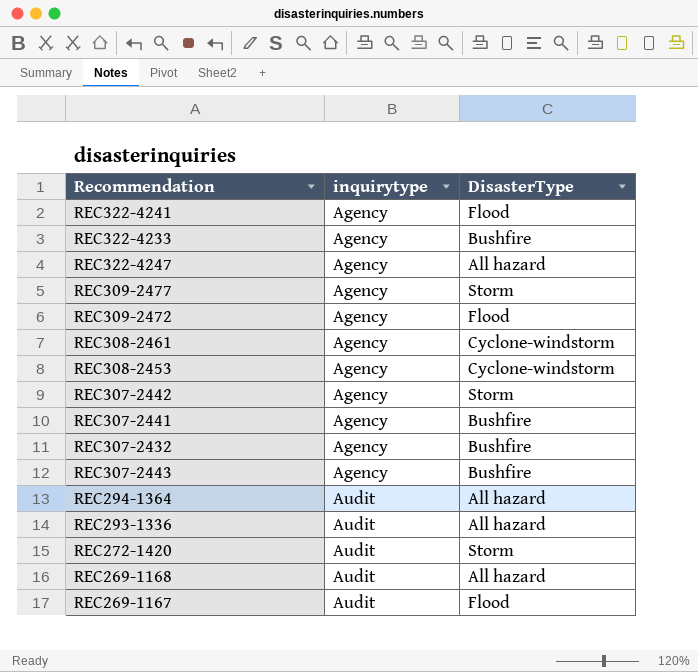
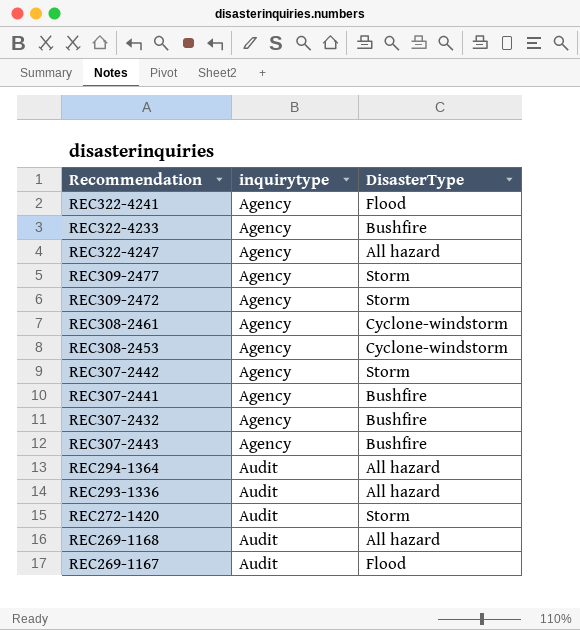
REC309-2472 | DisasterType: Flood -> Storm

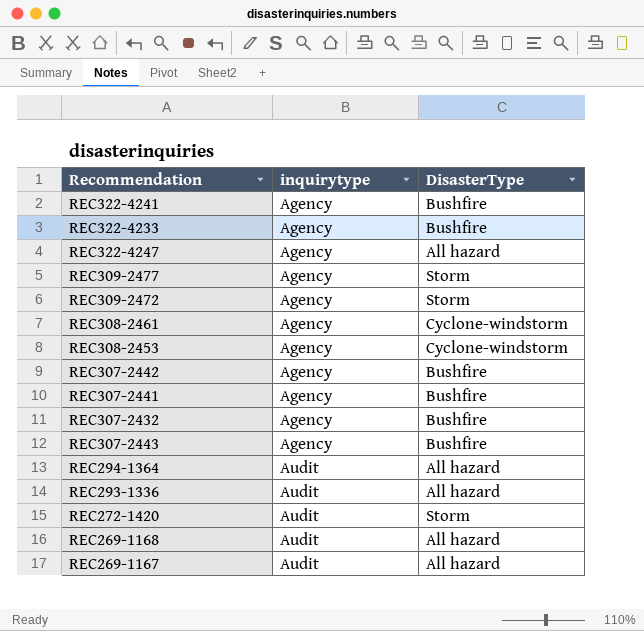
REC322-4241 | DisasterType: Flood -> Bushfire
REC307-2442 | DisasterType: Storm -> Bushfire
REC269-1167 | DisasterType: Flood -> All hazard

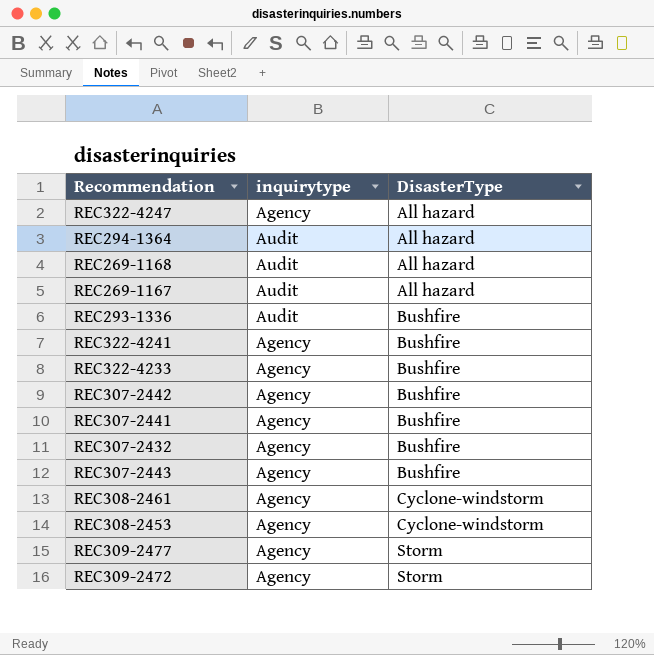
row order: inquirytype ascending -> DisasterType ascending
row REC272-1420: Audit | Storm -> none
REC293-1336 | DisasterType: All hazard -> Bushfire

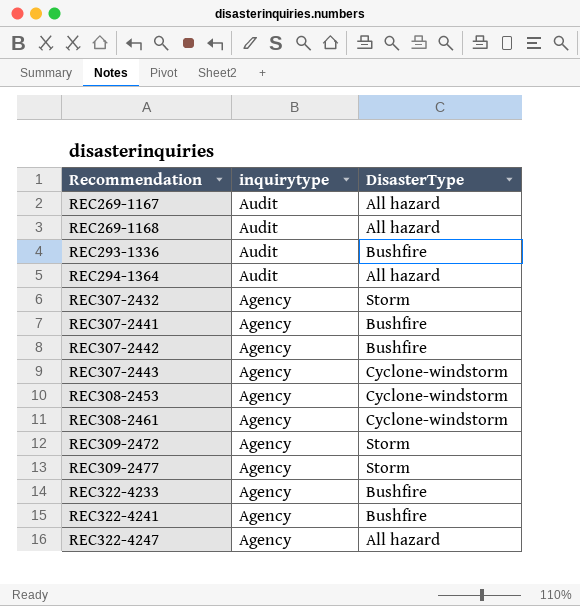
row order: DisasterType ascending -> Recommendation ascending
REC307-2432 | DisasterType: Bushfire -> Storm
REC307-2443 | DisasterType: Bushfire -> Cyclone-windstorm

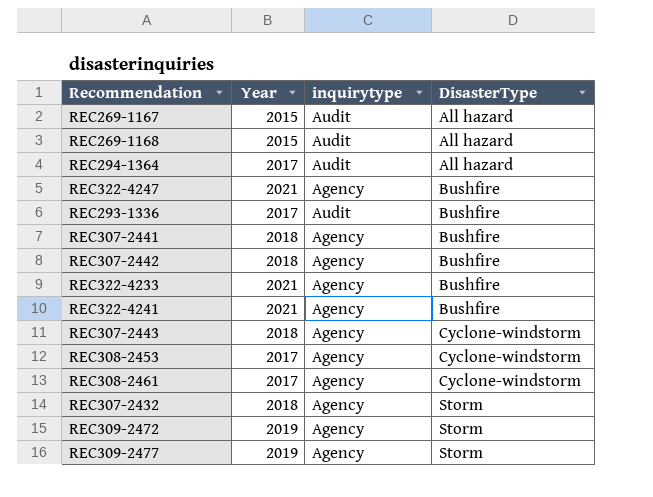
row order: Recommendation ascending -> DisasterType ascending
column Year | position: none -> 2
REC322-4247 | DisasterType: All hazard -> Bushfire

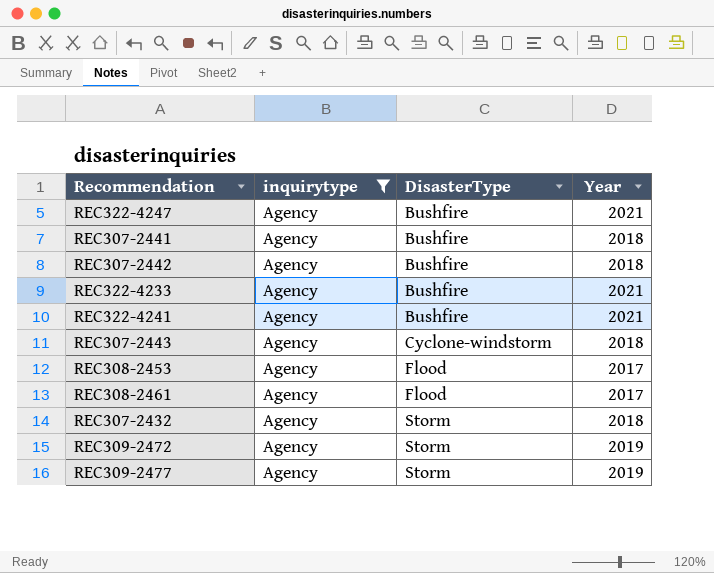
filter: none -> inquirytype = Agency
column Year | position: 2 -> 4
REC308-2453 | DisasterType: Cyclone-windstorm -> Flood
REC308-2461 | DisasterType: Cyclone-windstorm -> Flood

